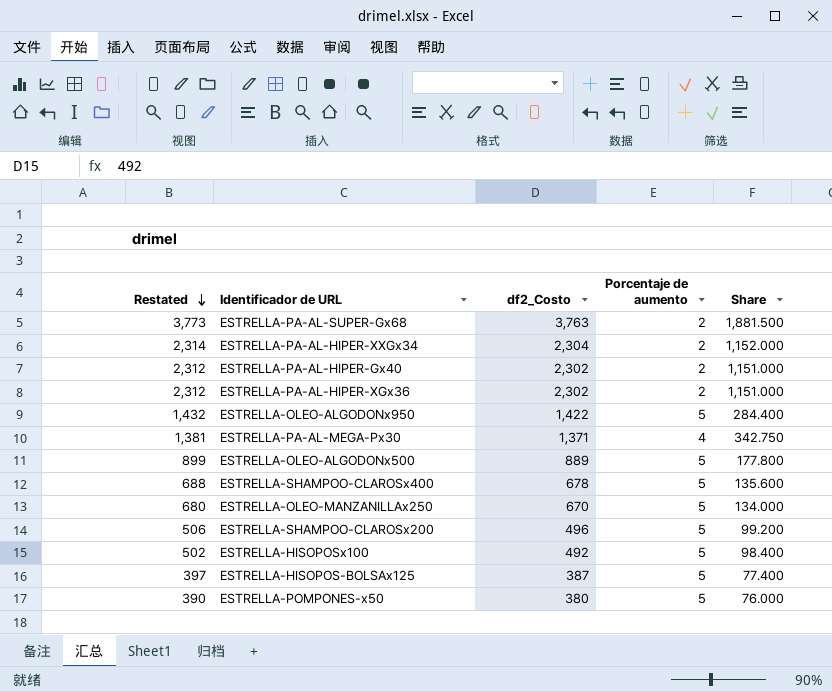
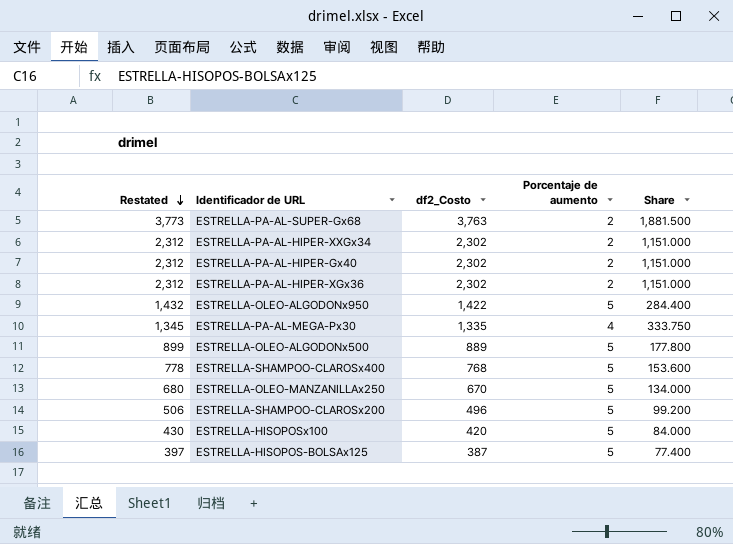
row ESTRELLA-POMPONES-x50: 390 | 380 | 5 | 76.000 -> none
ESTRELLA-PA-AL-HIPER-XXGx34 | Restated: 2,314 -> 2,312
ESTRELLA-PA-AL-HIPER-XXGx34 | df2_Costo: 2,304 -> 2,302
ESTRELLA-PA-AL-HIPER-XXGx34 | Share: 1,152.000 -> 1,151.000
ESTRELLA-PA-AL-MEGA-Px30 | Restated: 1,381 -> 1,345
ESTRELLA-PA-AL-MEGA-Px30 | df2_Costo: 1,371 -> 1,335
ESTRELLA-PA-AL-MEGA-Px30 | Share: 342.750 -> 333.750
ESTRELLA-SHAMPOO-CLAROSx400 | Restated: 688 -> 778
ESTRELLA-SHAMPOO-CLAROSx400 | df2_Costo: 678 -> 768
ESTRELLA-SHAMPOO-CLAROSx400 | Share: 135.600 -> 153.600
ESTRELLA-HISOPOSx100 | Restated: 502 -> 430
ESTRELLA-HISOPOSx100 | df2_Costo: 492 -> 420
ESTRELLA-HISOPOSx100 | Share: 98.400 -> 84.000

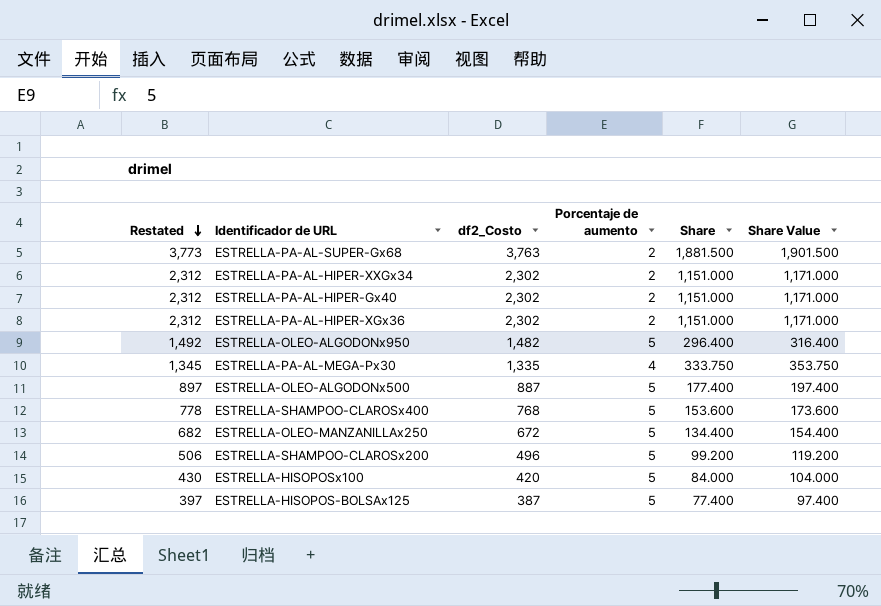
column Share Value | formula: none -> [Share] + 20
ESTRELLA-OLEO-ALGODONx950 | Restated: 1,432 -> 1,492
ESTRELLA-OLEO-ALGODONx950 | df2_Costo: 1,422 -> 1,482
ESTRELLA-OLEO-ALGODONx950 | Share: 284.400 -> 296.400
ESTRELLA-OLEO-ALGODONx500 | Restated: 899 -> 897
ESTRELLA-OLEO-ALGODONx500 | df2_Costo: 889 -> 887
ESTRELLA-OLEO-ALGODONx500 | Share: 177.800 -> 177.400
ESTRELLA-OLEO-MANZANILLAx250 | Restated: 680 -> 682
ESTRELLA-OLEO-MANZANILLAx250 | df2_Costo: 670 -> 672
ESTRELLA-OLEO-MANZANILLAx250 | Share: 134.000 -> 134.400

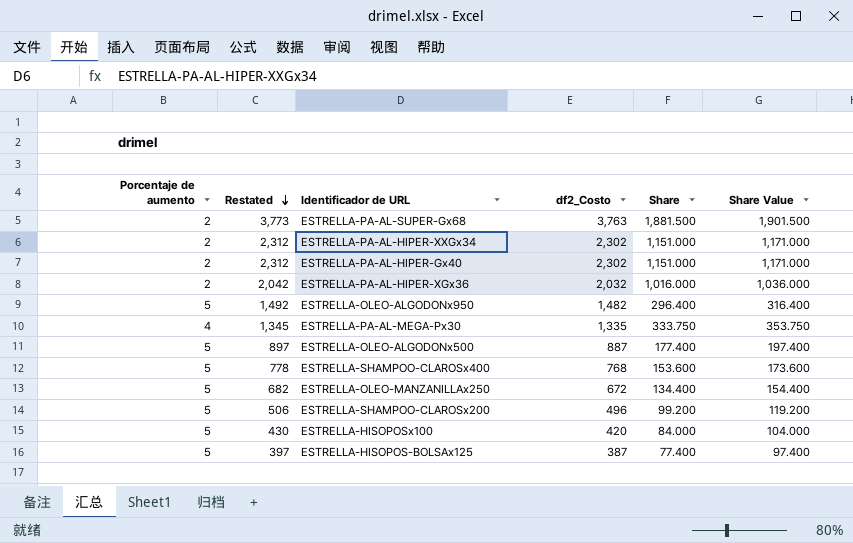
column Porcentaje de aumento | position: 4 -> 1
ESTRELLA-PA-AL-HIPER-XGx36 | Restated: 2,312 -> 2,042
ESTRELLA-PA-AL-HIPER-XGx36 | df2_Costo: 2,302 -> 2,032
ESTRELLA-PA-AL-HIPER-XGx36 | Share: 1,151.000 -> 1,016.000
ESTRELLA-PA-AL-HIPER-XGx36 | Share Value: 1,171.000 -> 1,036.000

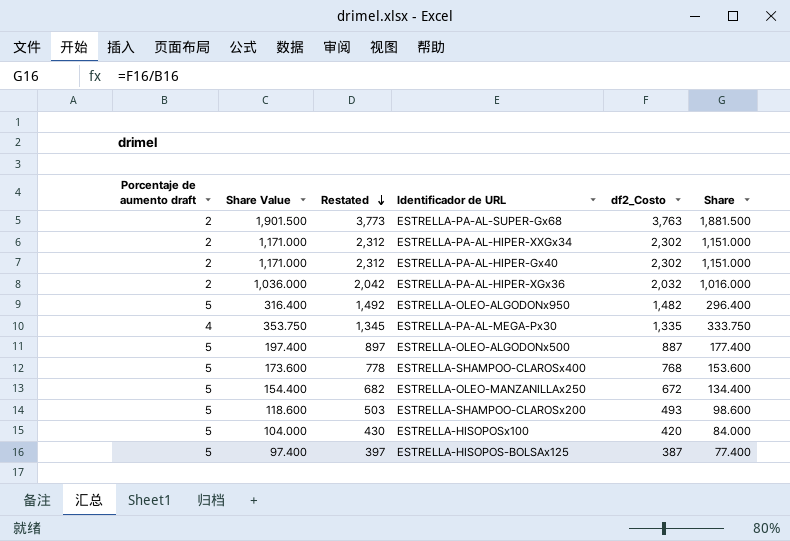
column name: Porcentaje de aumento -> Porcentaje de aumento draft
column Share Value | position: 6 -> 2
ESTRELLA-SHAMPOO-CLAROSx200 | Share Value: 119.200 -> 118.600
ESTRELLA-SHAMPOO-CLAROSx200 | Restated: 506 -> 503
ESTRELLA-SHAMPOO-CLAROSx200 | df2_Costo: 496 -> 493
ESTRELLA-SHAMPOO-CLAROSx200 | Share: 99.200 -> 98.600

